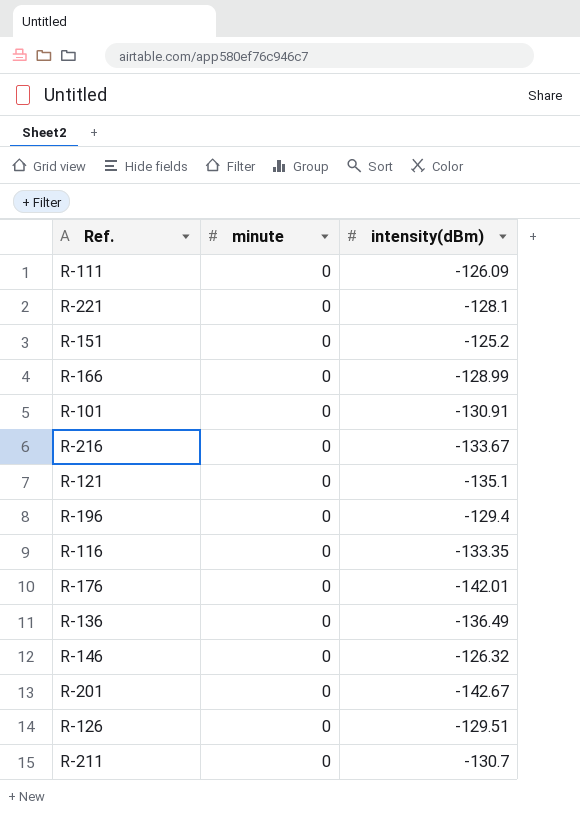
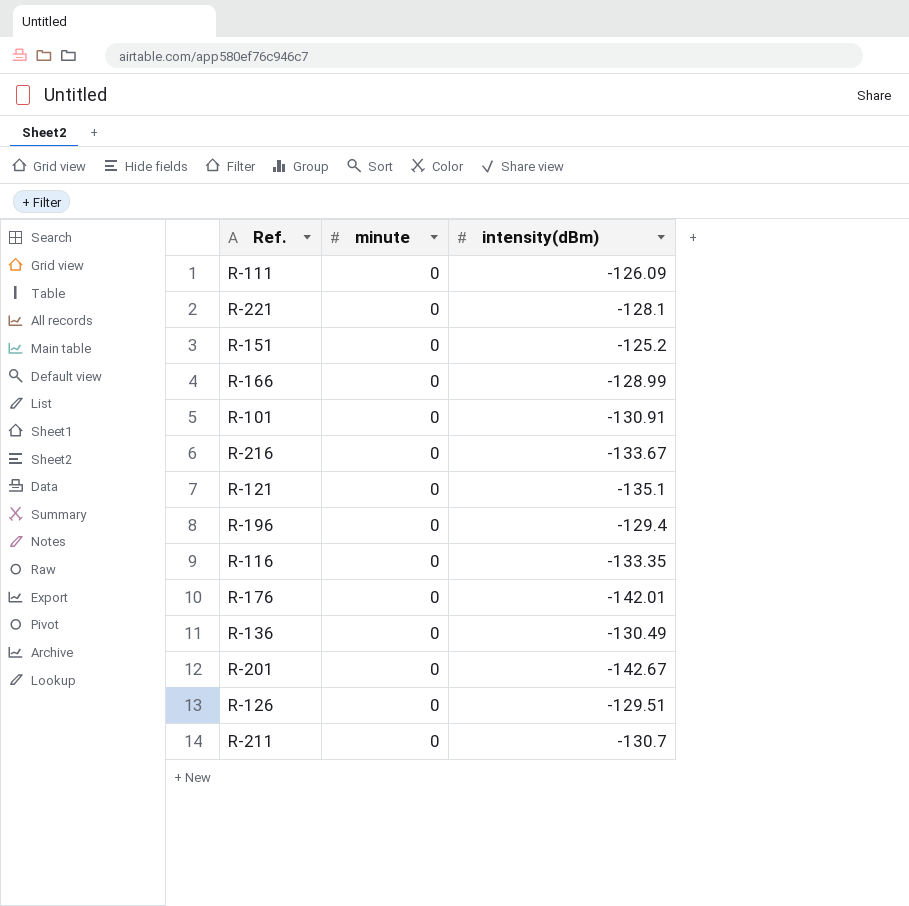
row R-146: 0 | -126.32 -> none
R-136 | intensity(dBm): -136.49 -> -130.49

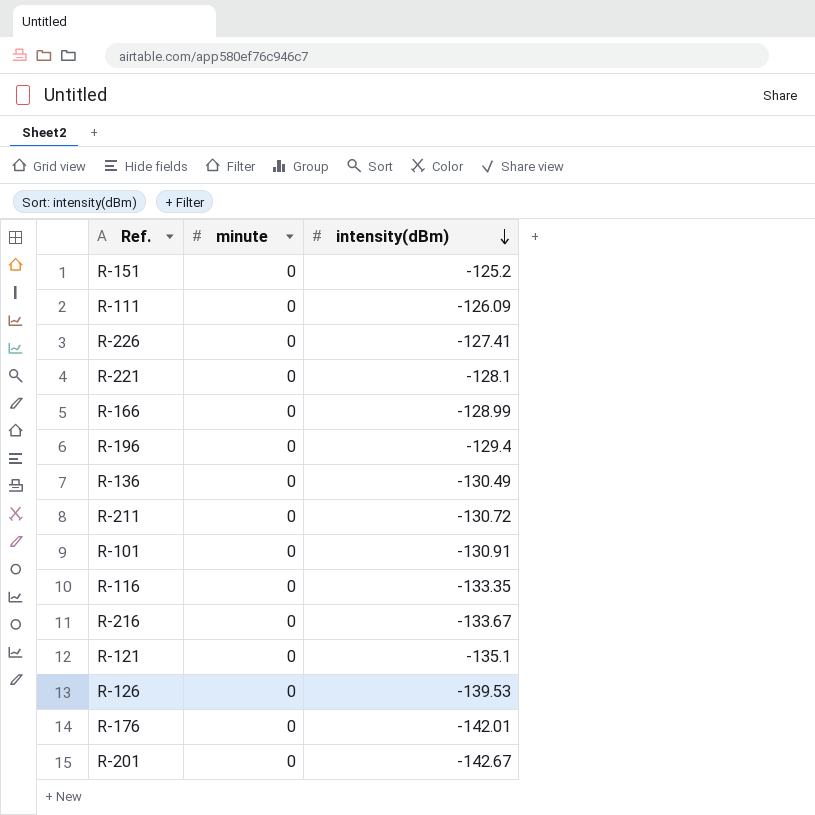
row order: none -> intensity(dBm) descending
row R-226: none -> 0 | -127.41
R-211 | intensity(dBm): -130.7 -> -130.72
R-126 | intensity(dBm): -129.51 -> -139.53

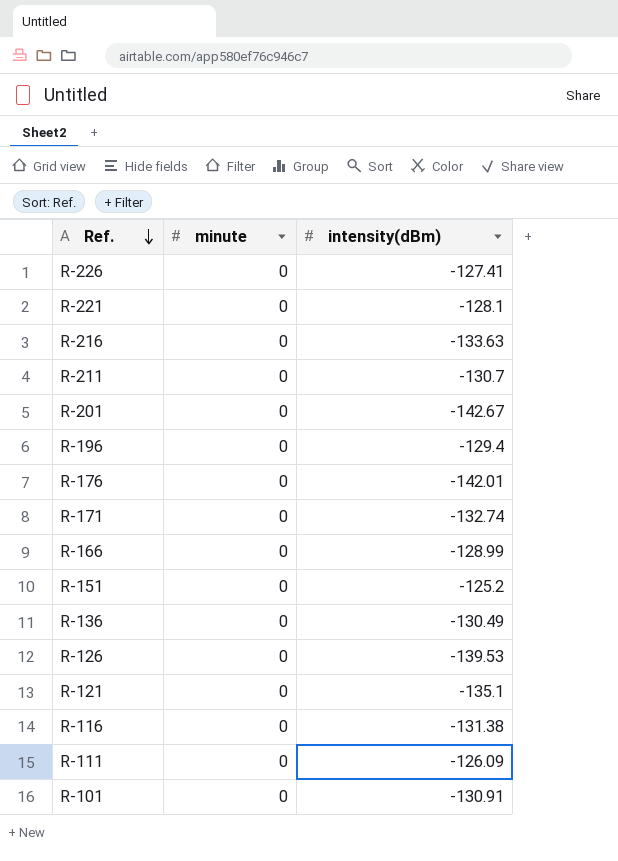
row order: intensity(dBm) descending -> Ref. descending
R-216 | intensity(dBm): -133.67 -> -133.63
R-211 | intensity(dBm): -130.72 -> -130.7
row R-171: none -> 0 | -132.74
R-116 | intensity(dBm): -133.35 -> -131.38

